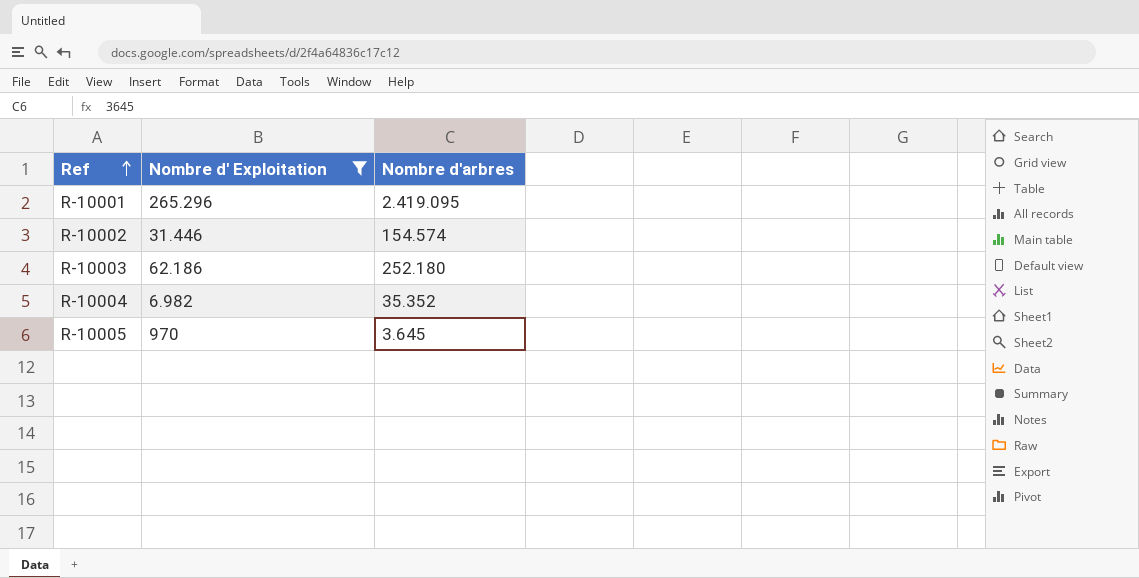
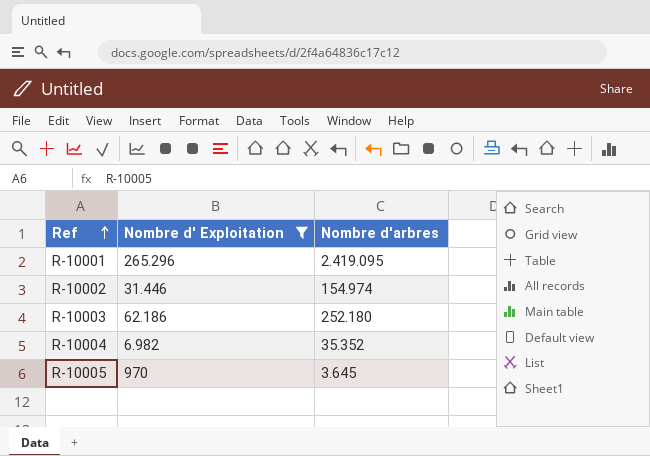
R-10002 | Nombre d'arbres: 154.574 -> 154.974

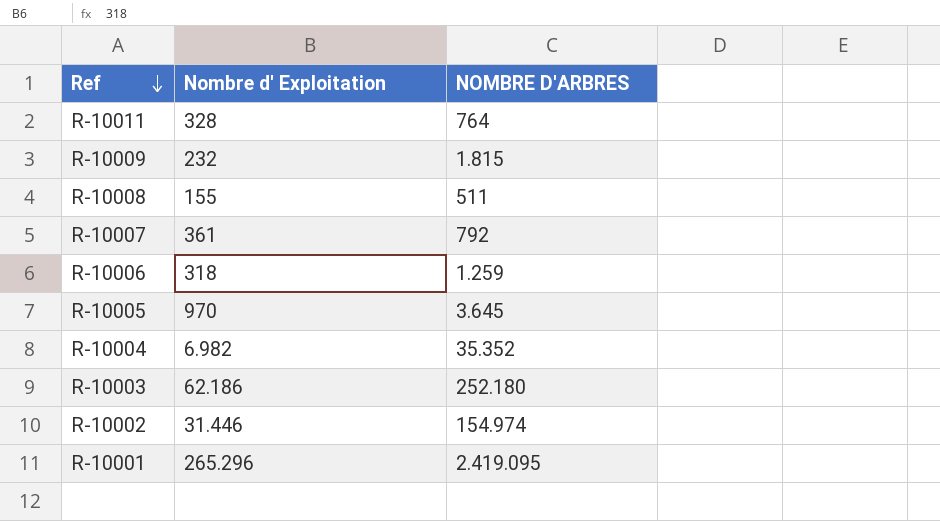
filter: Nombre d' Exploitation >= 970 -> none
row order: Ref ascending -> Ref descending
column name: Nombre d'arbres -> NOMBRE D'ARBRES

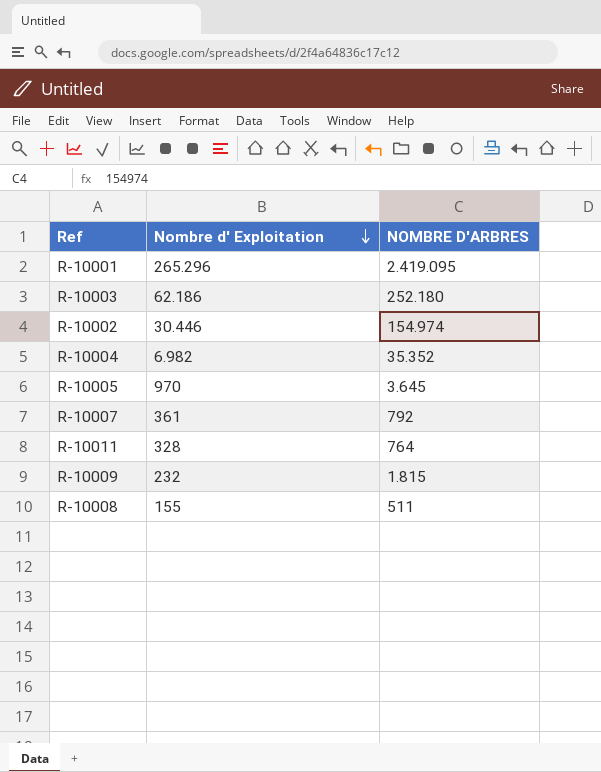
row order: Ref descending -> Nombre d' Exploitation descending
row R-10006: 318 | 1.259 -> none
R-10002 | Nombre d' Exploitation: 31.446 -> 30.446

